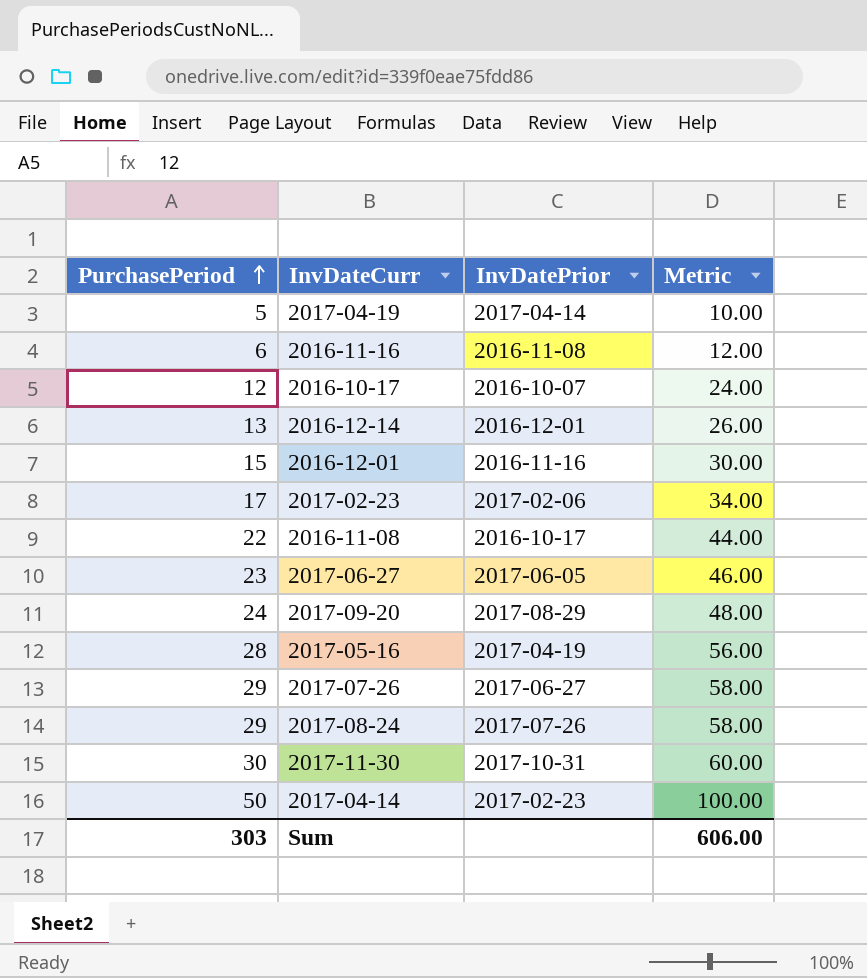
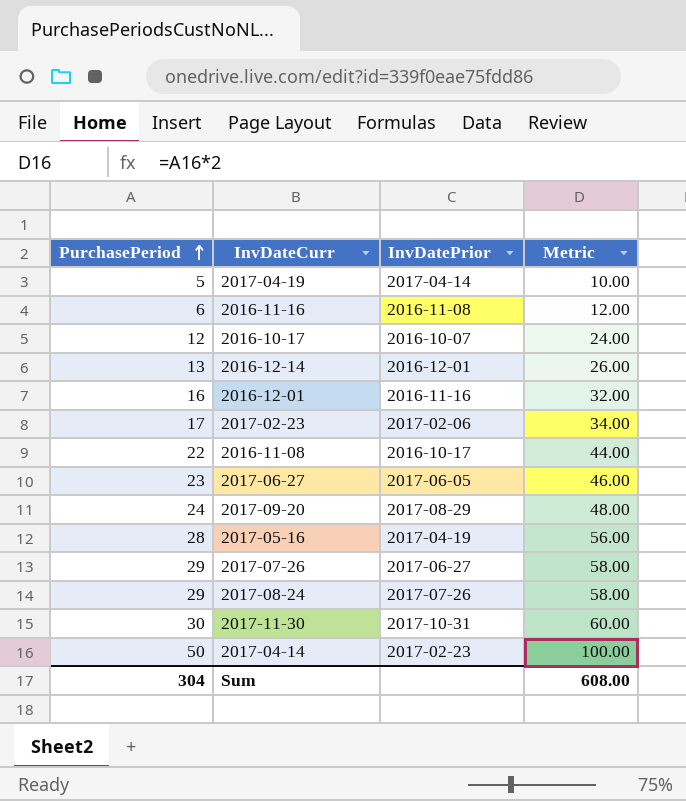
2016-12-01 | PurchasePeriod: 15 -> 16
2016-12-01 | Metric: 30.00 -> 32.00
Sum | PurchasePeriod: 303 -> 304
Sum | Metric: 606.00 -> 608.00

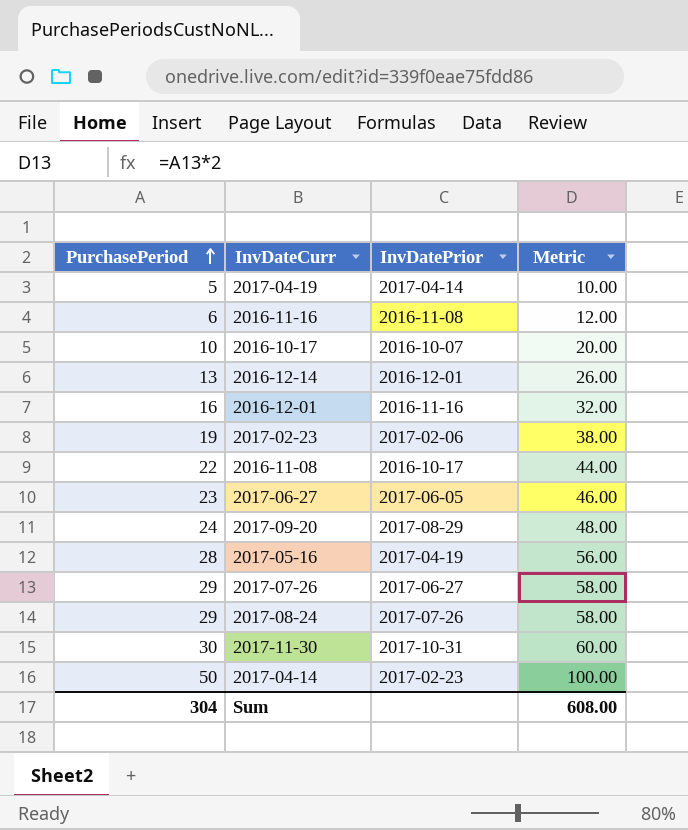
2016-10-17 | PurchasePeriod: 12 -> 10
2016-10-17 | Metric: 24.00 -> 20.00
2017-02-23 | PurchasePeriod: 17 -> 19
2017-02-23 | Metric: 34.00 -> 38.00

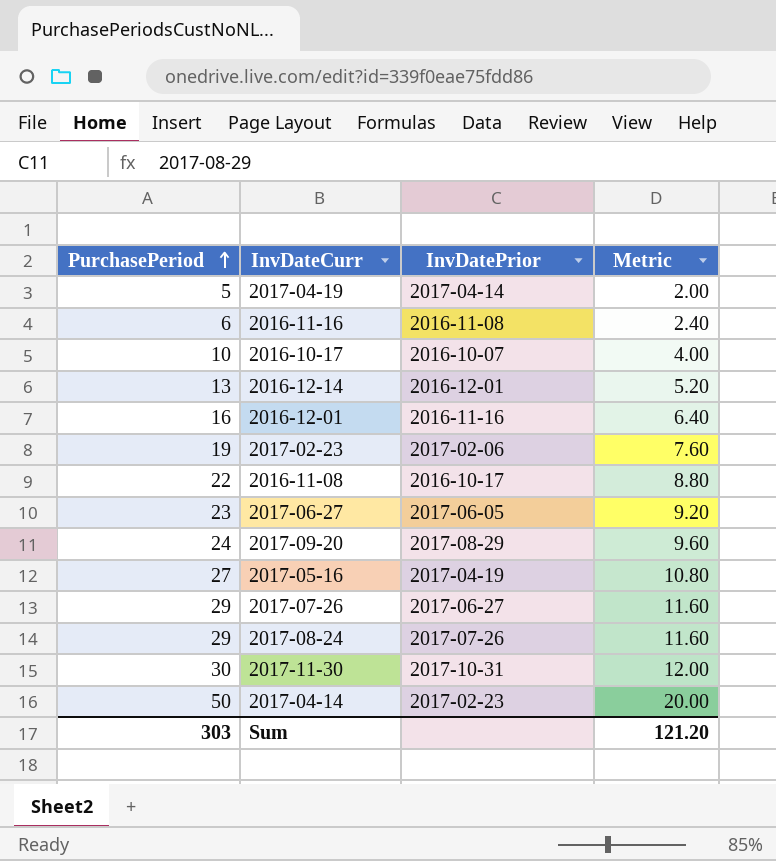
column Metric | formula: [PurchasePeriod] * 2 -> [PurchasePeriod] * 0.4
2017-05-16 | PurchasePeriod: 28 -> 27
Sum | PurchasePeriod: 304 -> 303
Sum | Metric: 608.00 -> 121.20

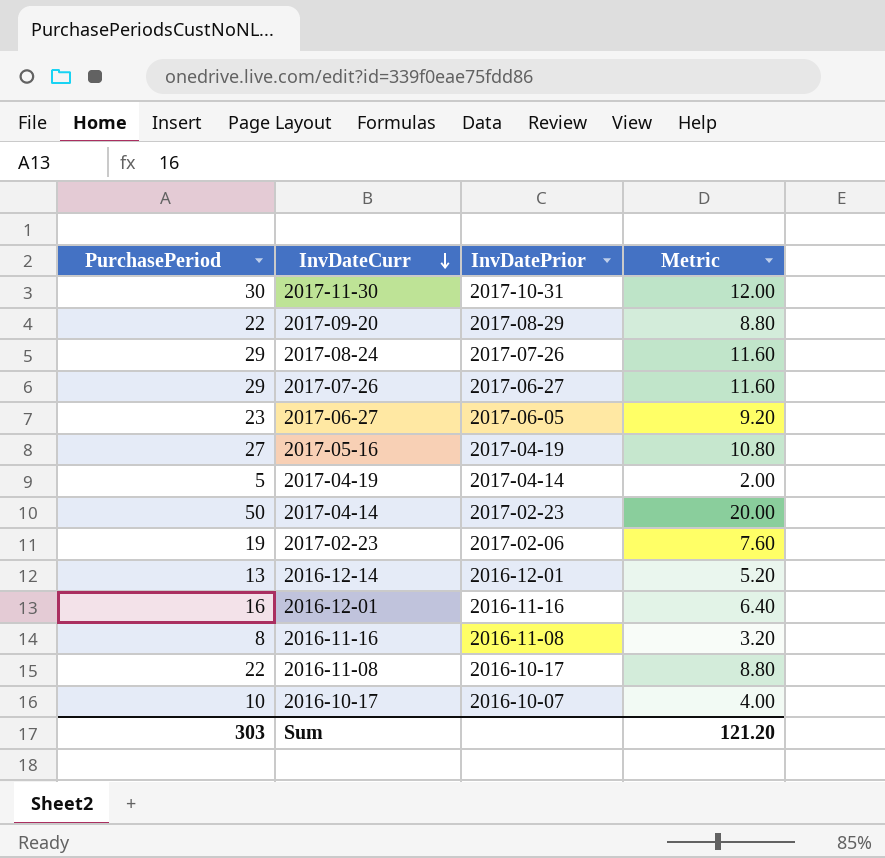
row order: PurchasePeriod ascending -> InvDateCurr descending
2017-09-20 | PurchasePeriod: 24 -> 22
2017-09-20 | Metric: 9.60 -> 8.80
2016-11-16 | PurchasePeriod: 6 -> 8
2016-11-16 | Metric: 2.40 -> 3.20

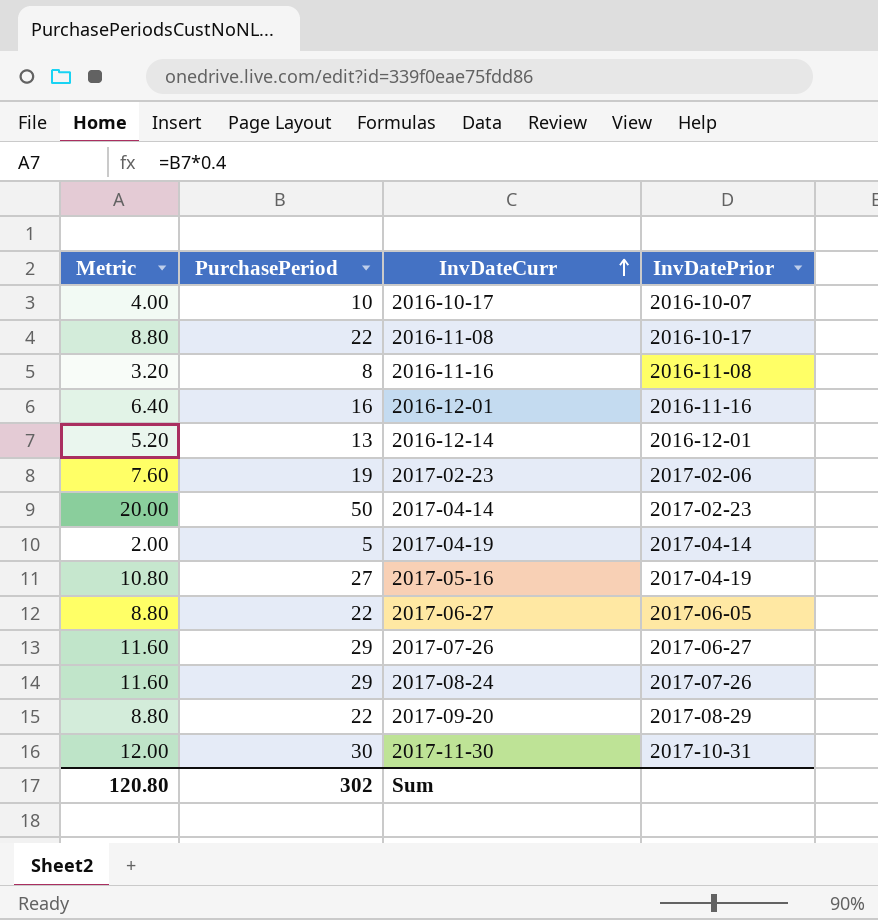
row order: InvDateCurr descending -> InvDateCurr ascending
column Metric | position: 4 -> 1
2017-06-27 | Metric: 9.20 -> 8.80
2017-06-27 | PurchasePeriod: 23 -> 22
Sum | Metric: 121.20 -> 120.80
Sum | PurchasePeriod: 303 -> 302

